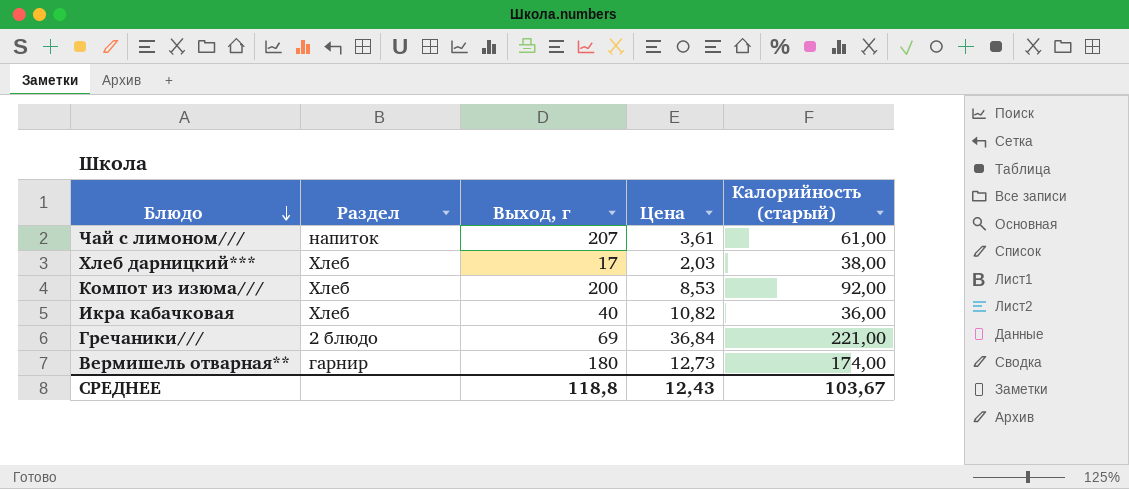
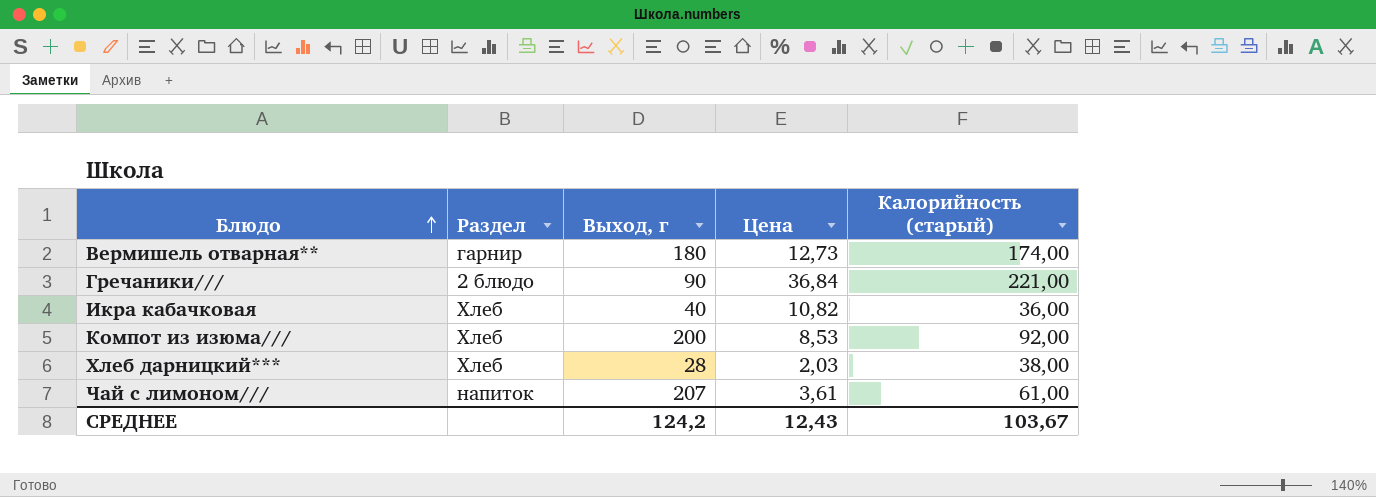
row order: Блюдо descending -> Блюдо ascending
Гречаники/// | Выход, г: 69 -> 90
Хлеб дарницкий*** | Выход, г: 17 -> 28
СРЕДНЕЕ | Выход, г: 118,8 -> 124,2

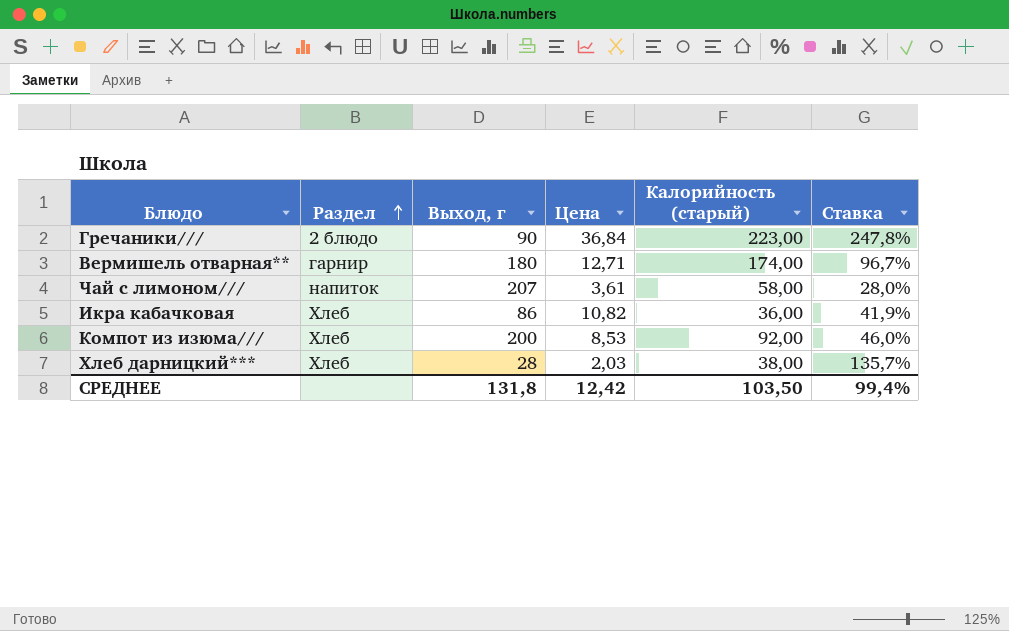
row order: Блюдо ascending -> Раздел ascending
column Ставка | formula: none -> [Калорийность (старый)] / [Выход, г]
Гречаники/// | Калорийность (старый): 221,00 -> 223,00
Вермишель отварная** | Цена: 12,73 -> 12,71
Чай с лимоном/// | Калорийность (старый): 61,00 -> 58,00
Икра кабачковая | Выход, г: 40 -> 86
СРЕДНЕЕ | Выход, г: 124,2 -> 131,8
СРЕДНЕЕ | Цена: 12,43 -> 12,42
СРЕДНЕЕ | Калорийность (старый): 103,67 -> 103,50

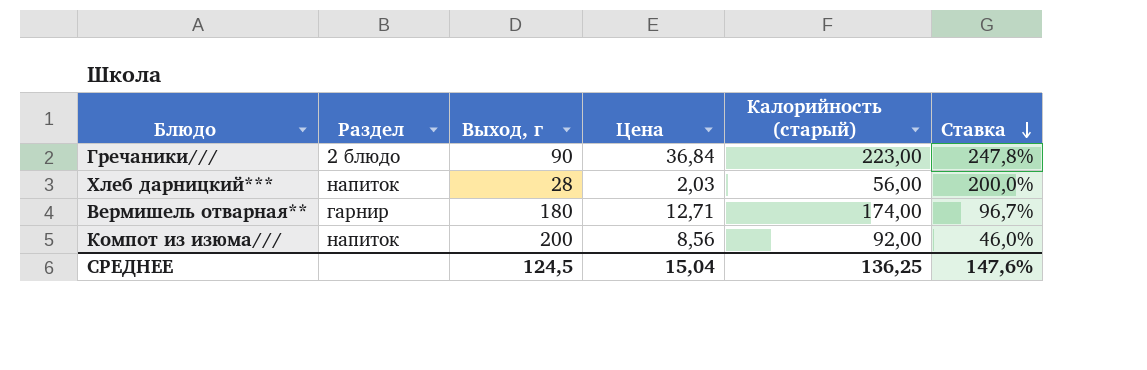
row order: Раздел ascending -> Ставка descending
row Чай с лимоном///: напиток | 207 | 3,61 | 58,00 | 28,0% -> none
row Икра кабачковая: Хлеб | 86 | 10,82 | 36,00 | 41,9% -> none
Хлеб дарницкий*** | Раздел: Хлеб -> напиток
Хлеб дарницкий*** | Калорийность (старый): 38,00 -> 56,00
Хлеб дарницкий*** | Ставка: 135,7% -> 200,0%
Компот из изюма/// | Раздел: Хлеб -> напиток
Компот из изюма/// | Цена: 8,53 -> 8,56
СРЕДНЕЕ | Выход, г: 131,8 -> 124,5
СРЕДНЕЕ | Цена: 12,42 -> 15,04
СРЕДНЕЕ | Калорийность (старый): 103,50 -> 136,25
СРЕДНЕЕ | Ставка: 99,4% -> 147,6%

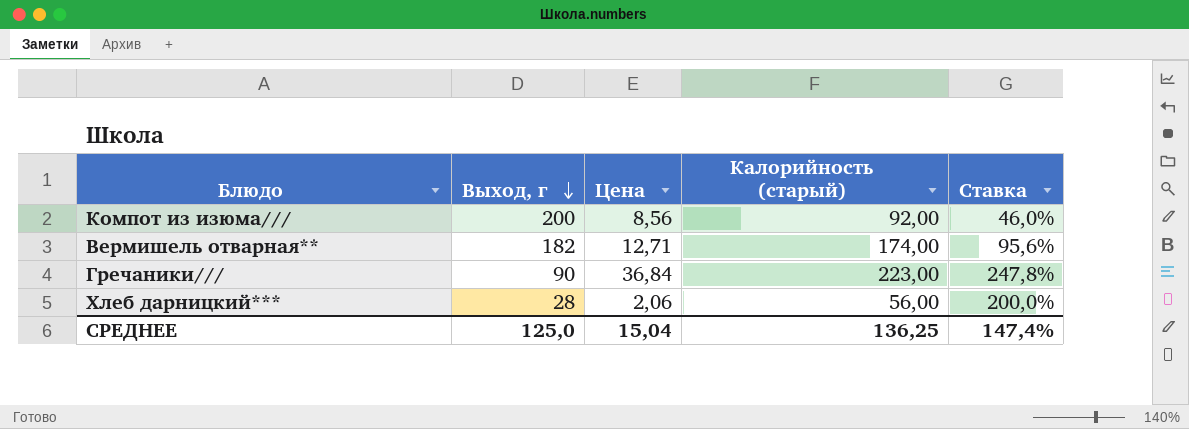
row order: Ставка descending -> Выход, г descending
column Раздел | position: 2 -> none
Вермишель отварная** | Выход, г: 180 -> 182
Вермишель отварная** | Ставка: 96,7% -> 95,6%
Хлеб дарницкий*** | Цена: 2,03 -> 2,06
СРЕДНЕЕ | Выход, г: 124,5 -> 125,0
СРЕДНЕЕ | Ставка: 147,6% -> 147,4%

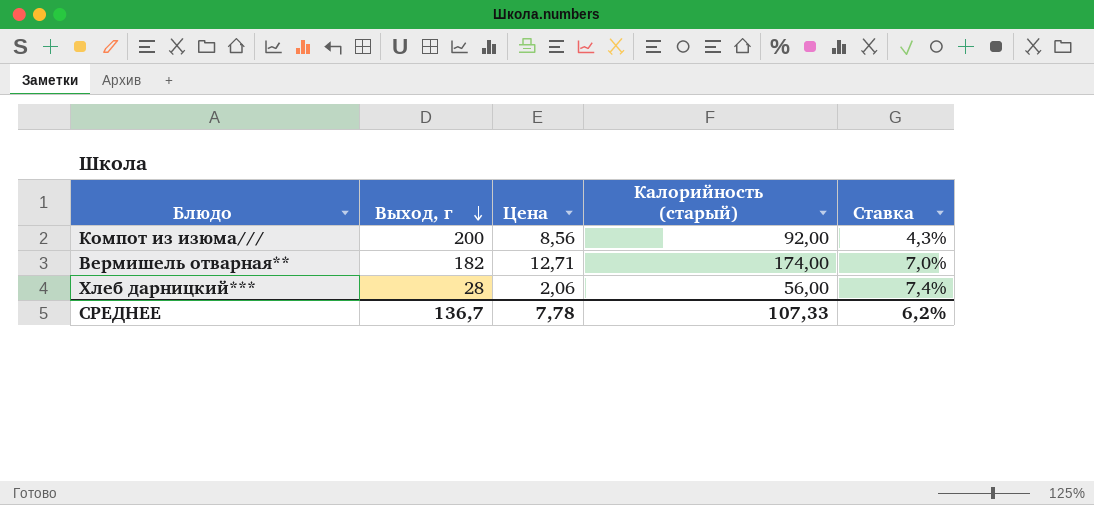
column Ставка | formula: [Калорийность (старый)] / [Выход, г] -> [Цена] / [Выход, г]
row Гречаники///: 90 | 36,84 | 223,00 | 247,8% -> none
СРЕДНЕЕ | Выход, г: 125,0 -> 136,7
СРЕДНЕЕ | Цена: 15,04 -> 7,78
СРЕДНЕЕ | Калорийность (старый): 136,25 -> 107,33
СРЕДНЕЕ | Ставка: 147,4% -> 6,2%

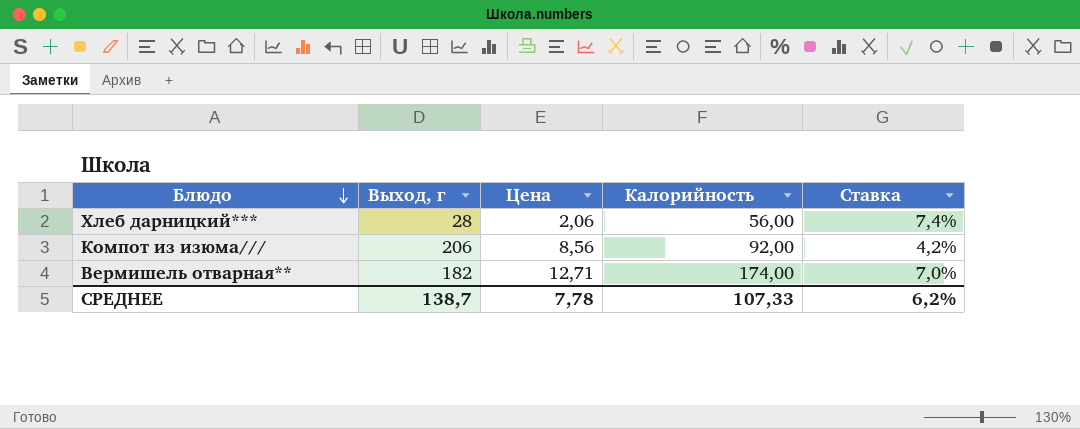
row order: Выход, г descending -> Блюдо descending
column name: Калорийность (старый) -> Калорийность
Компот из изюма/// | Выход, г: 200 -> 206
Компот из изюма/// | Ставка: 4,3% -> 4,2%
СРЕДНЕЕ | Выход, г: 136,7 -> 138,7

